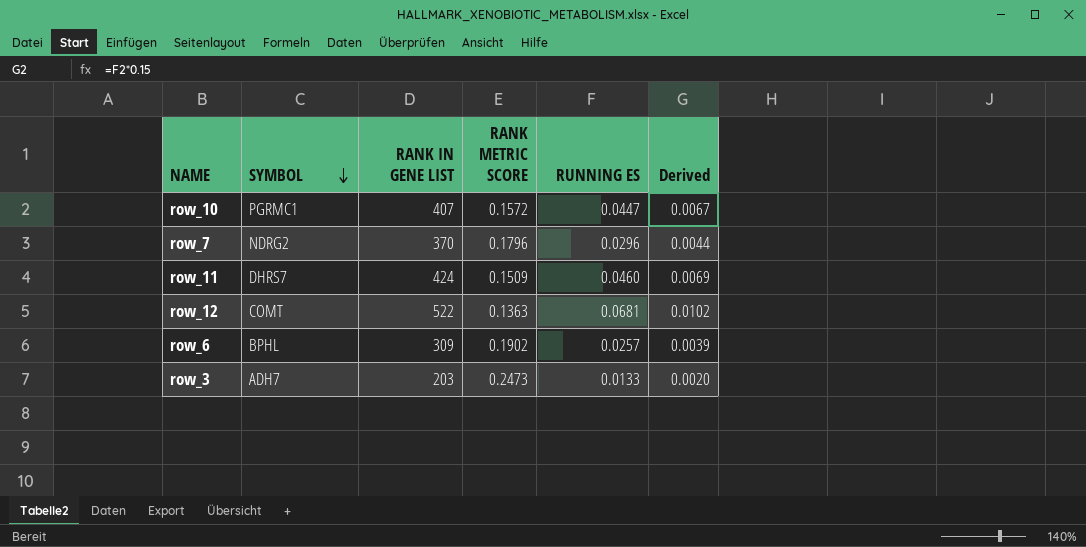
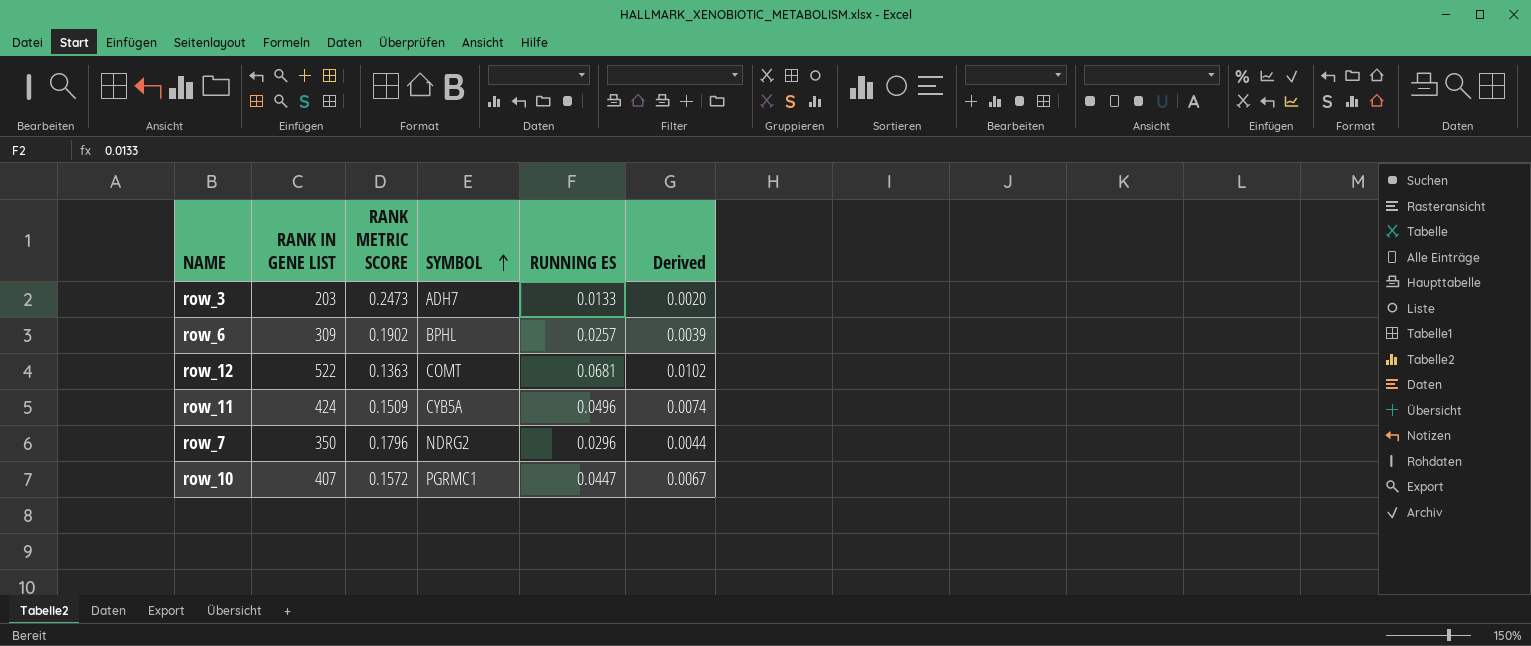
row order: SYMBOL descending -> SYMBOL ascending
column SYMBOL | position: 2 -> 4
row_11 | SYMBOL: DHRS7 -> CYB5A
row_11 | RUNNING ES: 0.0460 -> 0.0496
row_11 | Derived: 0.0069 -> 0.0074
row_7 | RANK IN GENE LIST: 370 -> 350

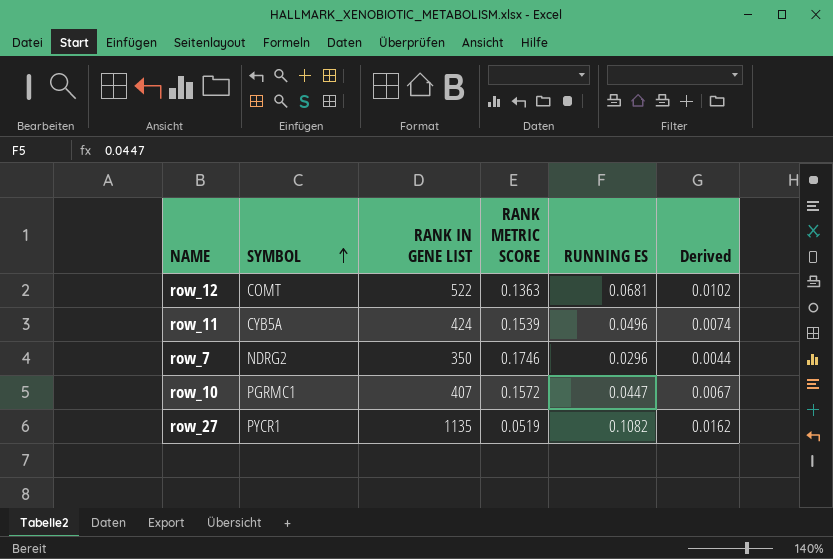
column SYMBOL | position: 4 -> 2
row row_3: 203 | 0.2473 | ADH7 | 0.0133 | 0.0020 -> none
row row_6: 309 | 0.1902 | BPHL | 0.0257 | 0.0039 -> none
row_11 | RANK METRIC SCORE: 0.1509 -> 0.1539
row_7 | RANK METRIC SCORE: 0.1796 -> 0.1746
row row_27: none -> PYCR1 | 1135 | 0.0519 | 0.1082 | 0.0162

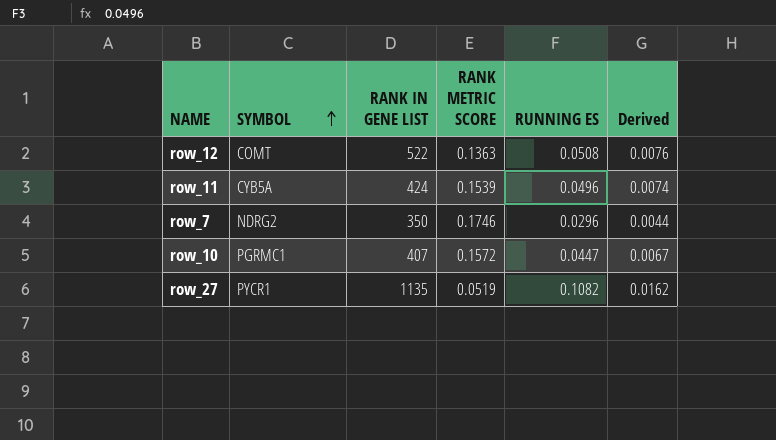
row_12 | RUNNING ES: 0.0681 -> 0.0508
row_12 | Derived: 0.0102 -> 0.0076

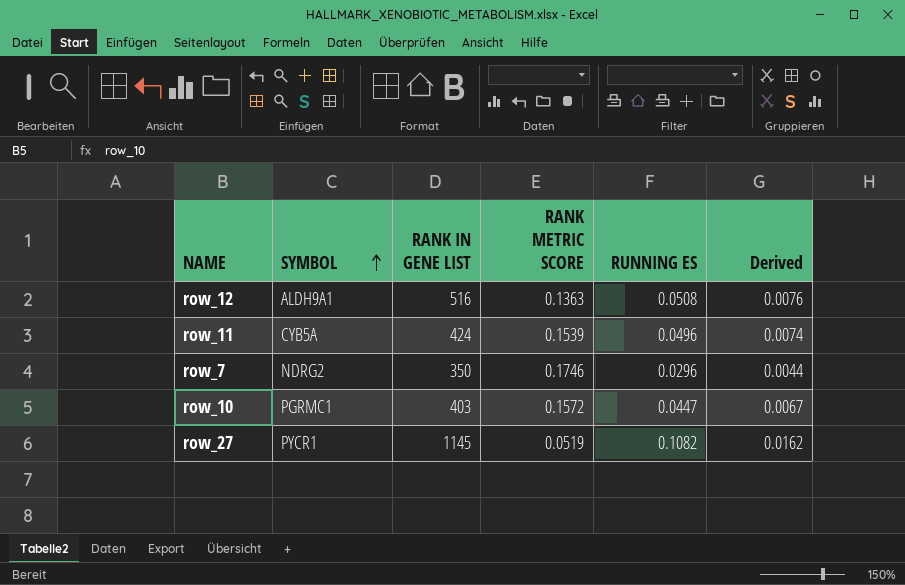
row_12 | SYMBOL: COMT -> ALDH9A1
row_12 | RANK IN GENE LIST: 522 -> 516
row_10 | RANK IN GENE LIST: 407 -> 403
row_27 | RANK IN GENE LIST: 1135 -> 1145

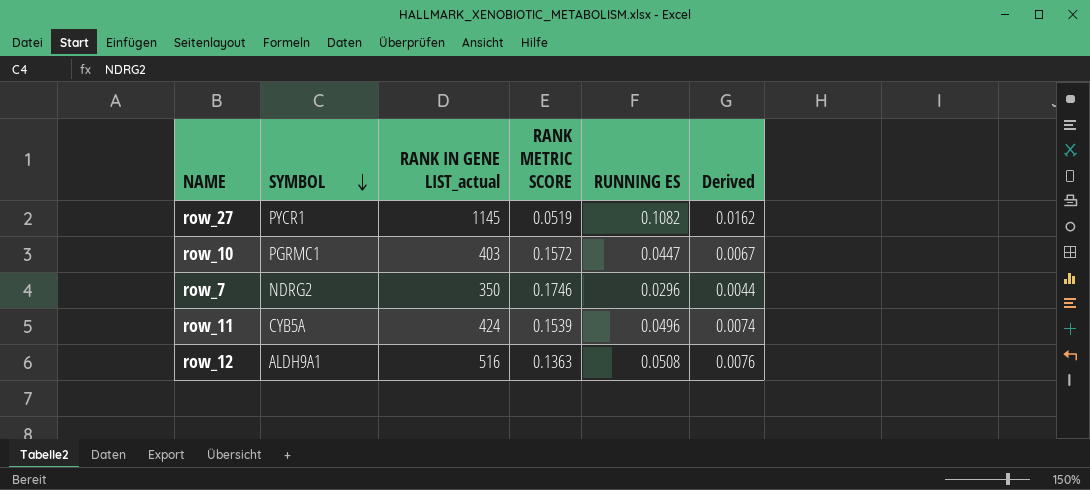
row order: SYMBOL ascending -> SYMBOL descending
column name: RANK IN GENE LIST -> RANK IN GENE LIST_actual

